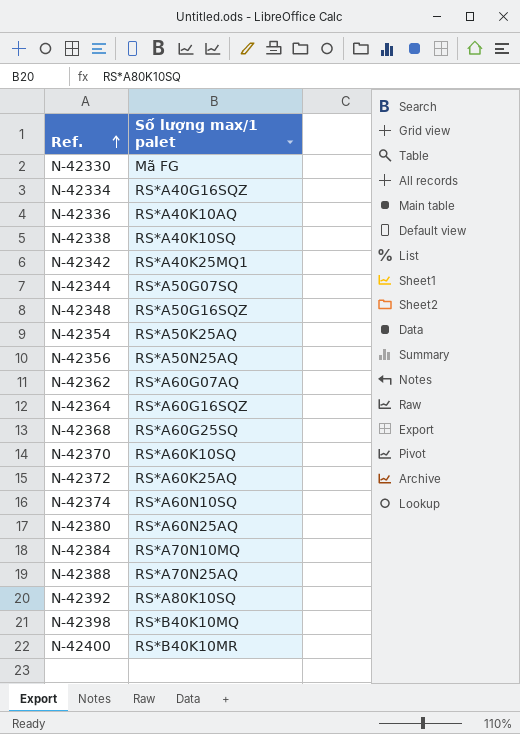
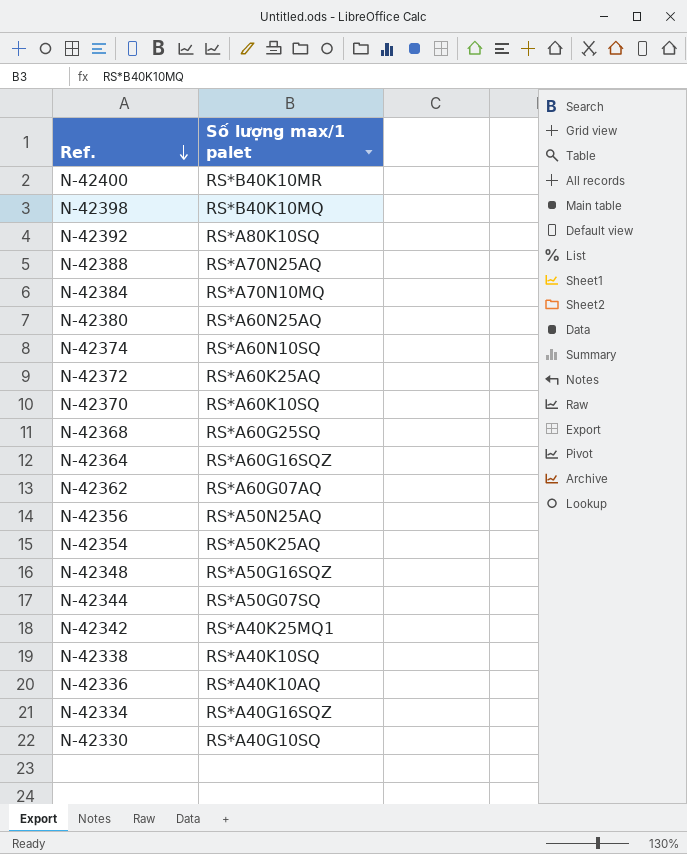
row order: Ref. ascending -> Ref. descending
N-42330 | Số lượng max/1 palet: Mã FG -> RS*A40G10SQ

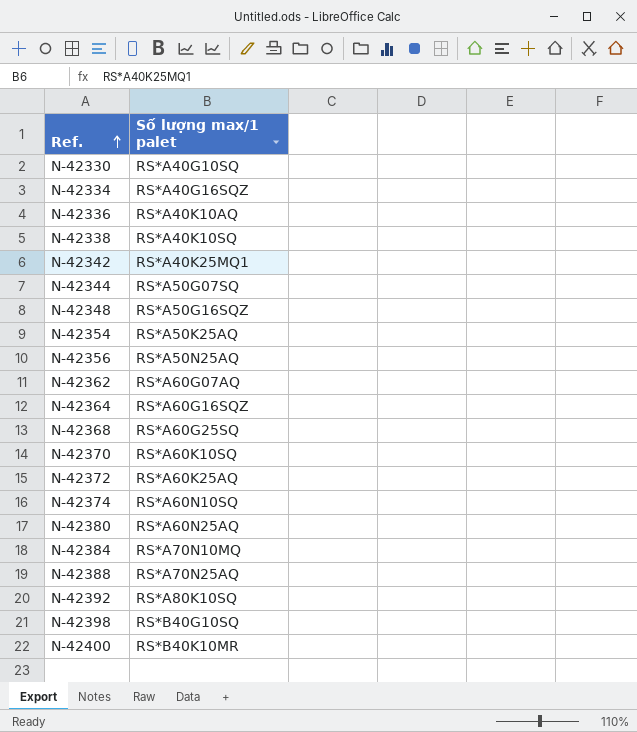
row order: Ref. descending -> Ref. ascending
N-42398 | Số lượng max/1 palet: RS*B40K10MQ -> RS*B40G10SQ

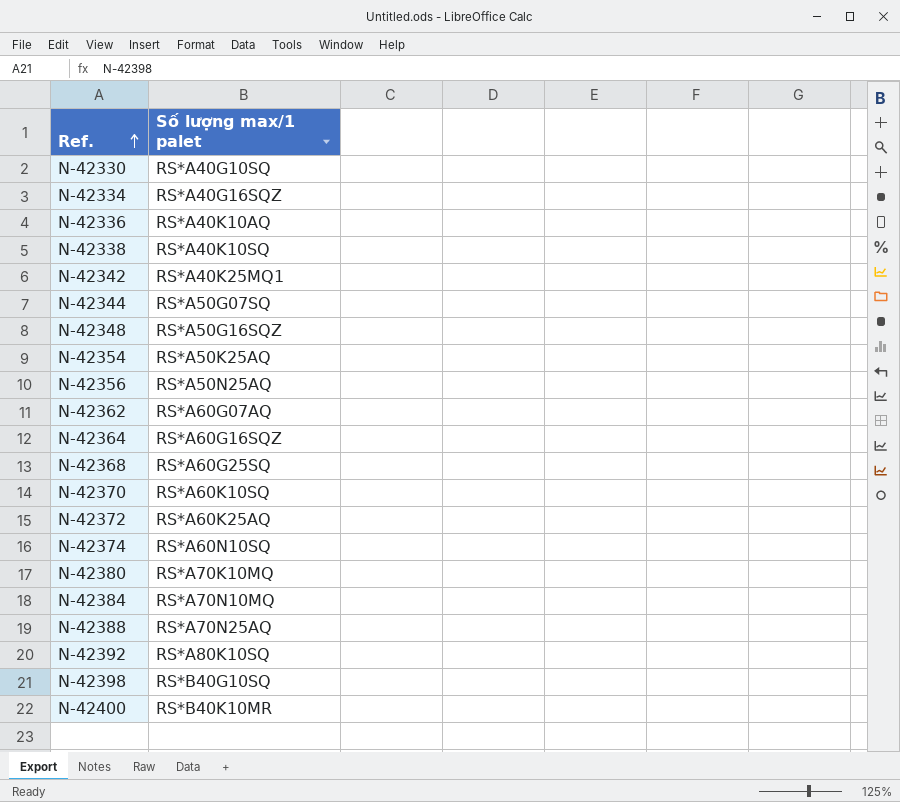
N-42380 | Số lượng max/1 palet: RS*A60N25AQ -> RS*A70K10MQ

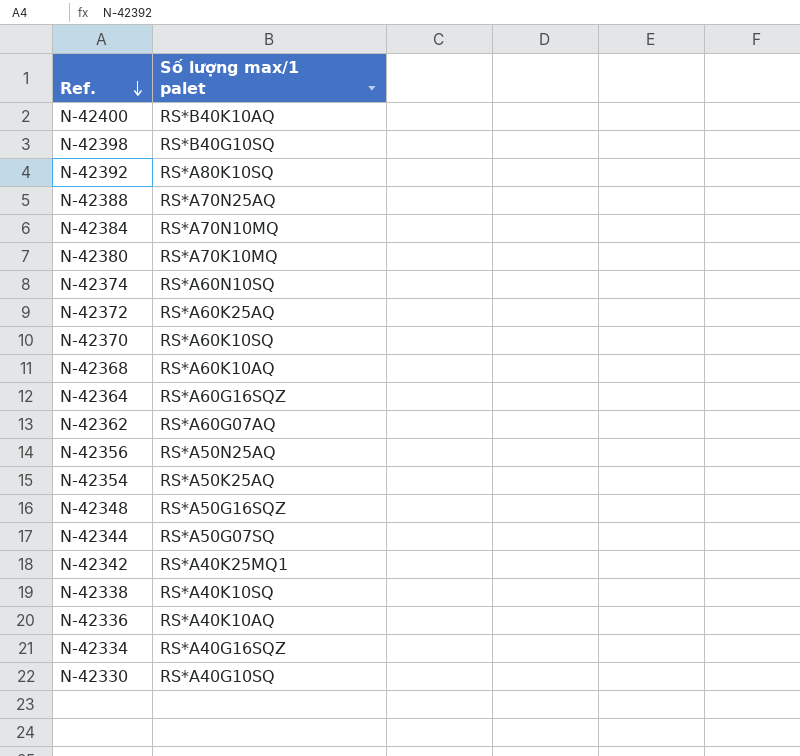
row order: Ref. ascending -> Ref. descending
N-42400 | Số lượng max/1 palet: RS*B40K10MR -> RS*B40K10AQ
N-42368 | Số lượng max/1 palet: RS*A60G25SQ -> RS*A60K10AQ

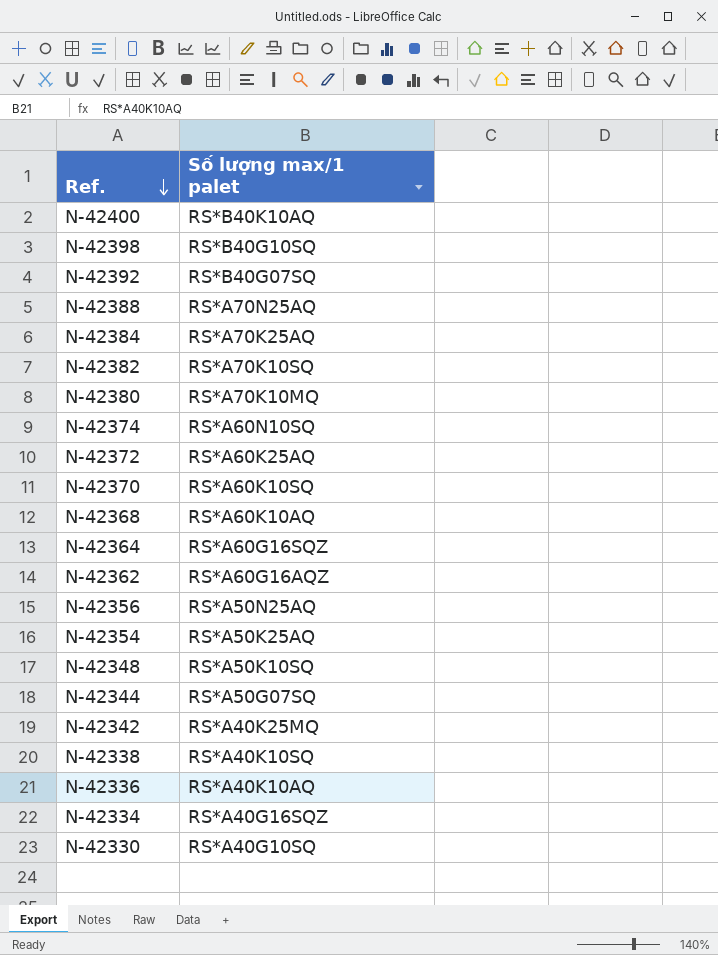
N-42392 | Số lượng max/1 palet: RS*A80K10SQ -> RS*B40G07SQ
N-42384 | Số lượng max/1 palet: RS*A70N10MQ -> RS*A70K25AQ
row N-42382: none -> RS*A70K10SQ
N-42362 | Số lượng max/1 palet: RS*A60G07AQ -> RS*A60G16AQZ
N-42348 | Số lượng max/1 palet: RS*A50G16SQZ -> RS*A50K10SQ
N-42342 | Số lượng max/1 palet: RS*A40K25MQ1 -> RS*A40K25MQ

